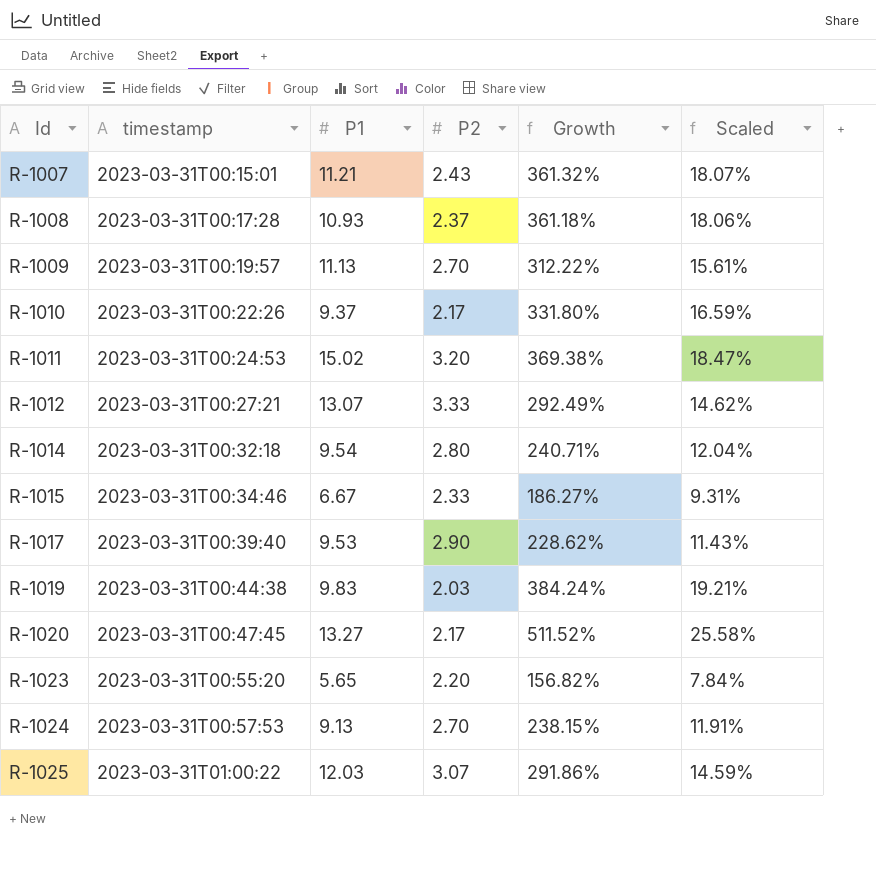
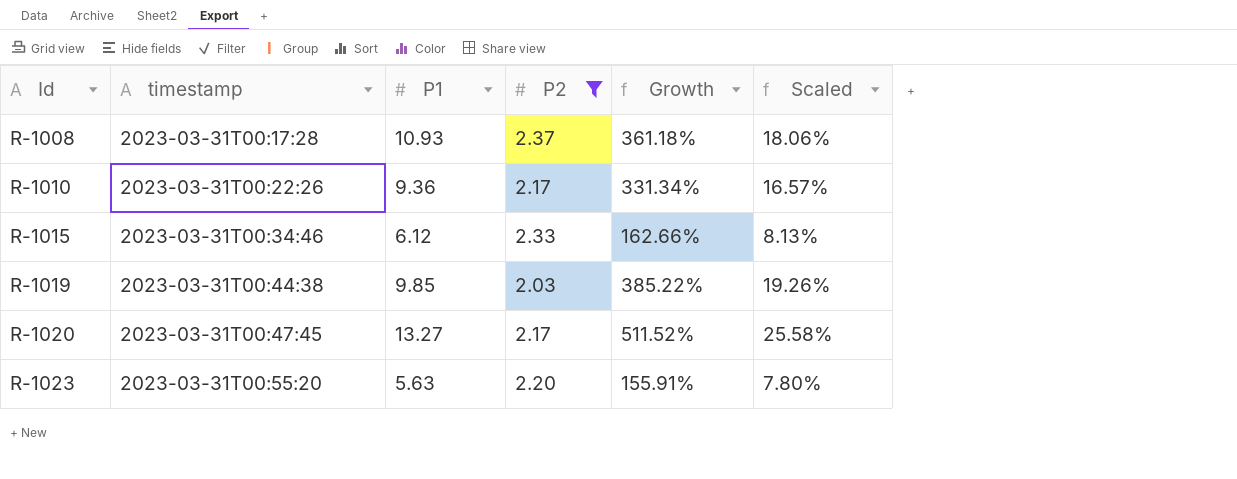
filter: none -> P2 <= 2.37
R-1010 | P1: 9.37 -> 9.36
R-1010 | Growth: 331.80% -> 331.34%
R-1010 | Scaled: 16.59% -> 16.57%
R-1015 | P1: 6.67 -> 6.12
R-1015 | Growth: 186.27% -> 162.66%
R-1015 | Scaled: 9.31% -> 8.13%
R-1019 | P1: 9.83 -> 9.85
R-1019 | Growth: 384.24% -> 385.22%
R-1019 | Scaled: 19.21% -> 19.26%
R-1023 | P1: 5.65 -> 5.63
R-1023 | Growth: 156.82% -> 155.91%
R-1023 | Scaled: 7.84% -> 7.80%

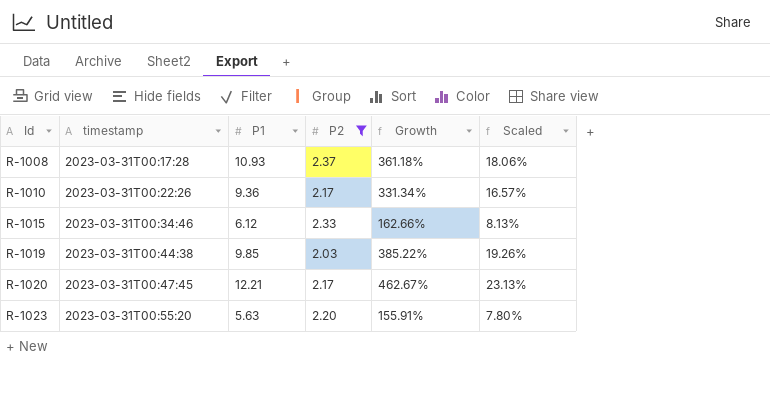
R-1020 | P1: 13.27 -> 12.21
R-1020 | Growth: 511.52% -> 462.67%
R-1020 | Scaled: 25.58% -> 23.13%

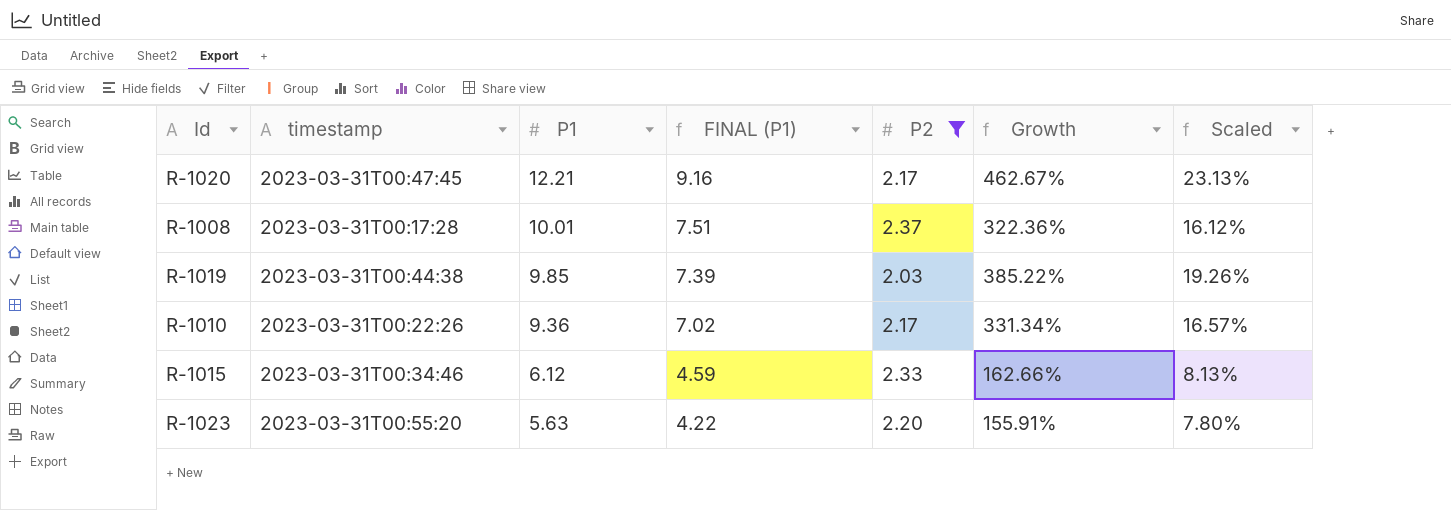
row order: Id ascending -> P1 descending
column FINAL (P1) | formula: none -> [P1] * 0.75
R-1008 | P1: 10.93 -> 10.01
R-1008 | Growth: 361.18% -> 322.36%
R-1008 | Scaled: 18.06% -> 16.12%

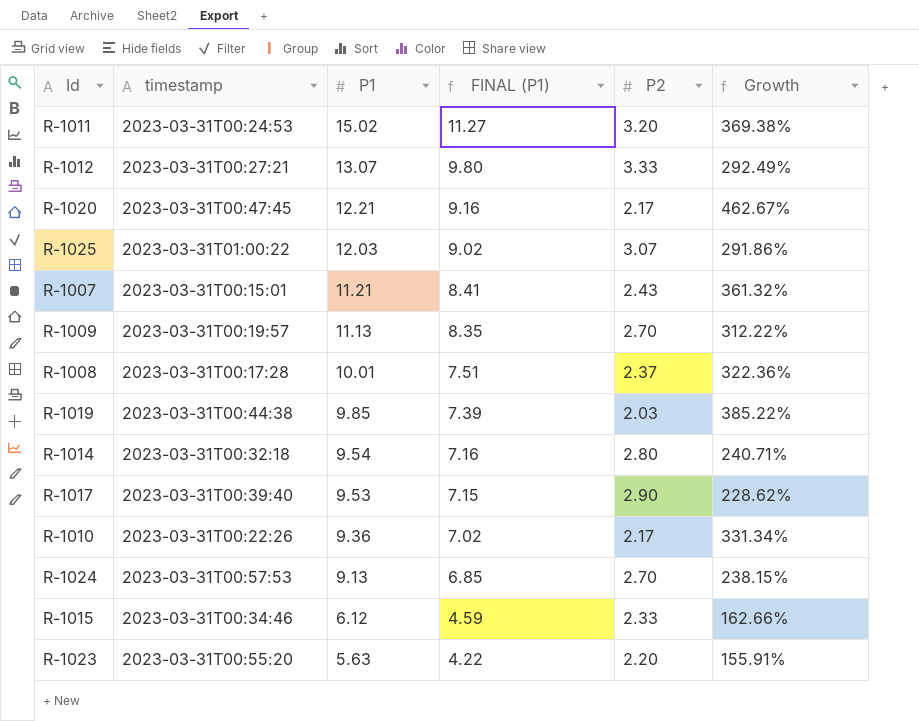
filter: P2 <= 2.37 -> none
column Scaled | formula: [Growth] * 0.05 -> none

